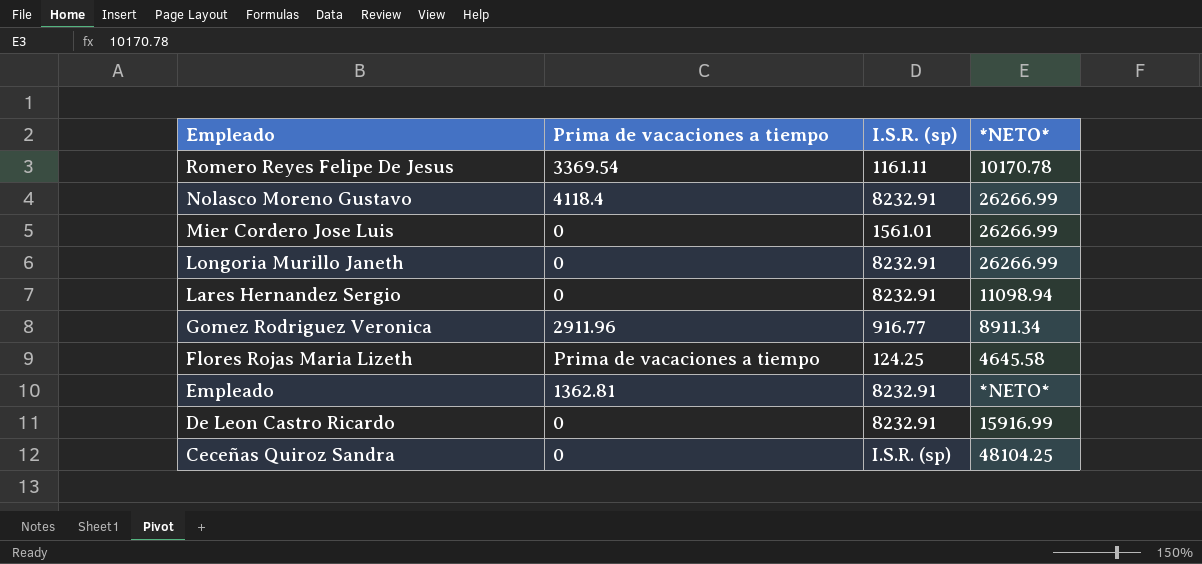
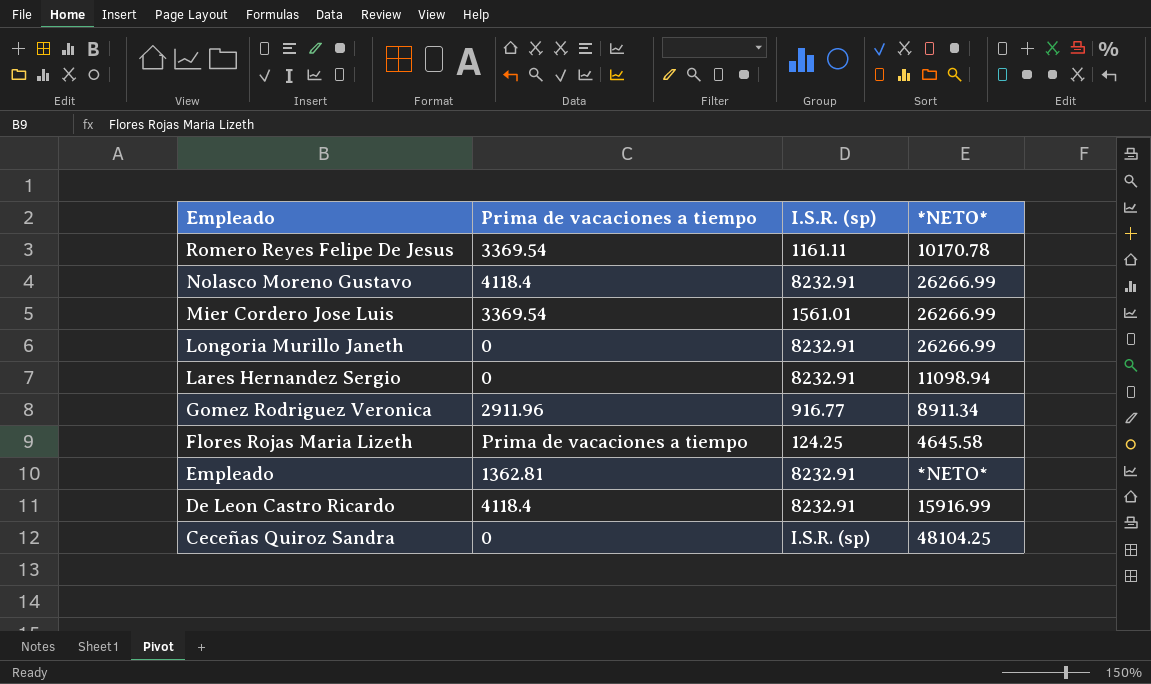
Mier Cordero Jose Luis | Prima de vacaciones a tiempo: 0 -> 3369.54
De Leon Castro Ricardo | Prima de vacaciones a tiempo: 0 -> 4118.4

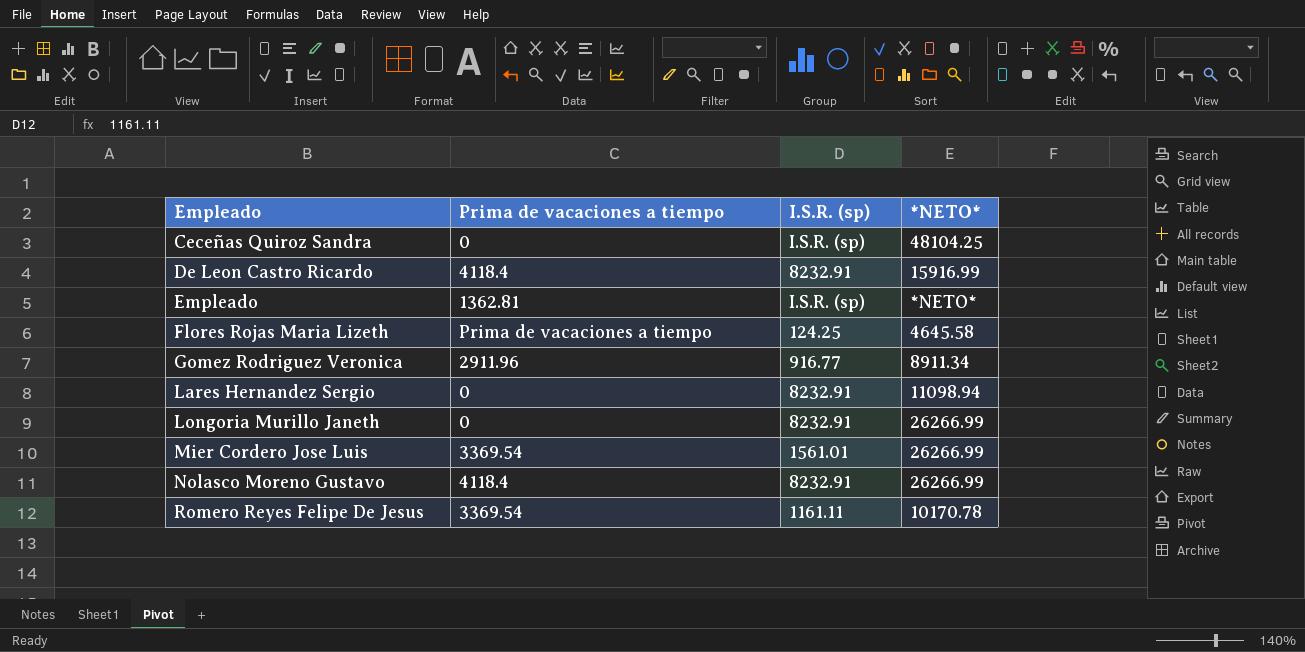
row order: Empleado descending -> Empleado ascending
Empleado | I.S.R. (sp): 8232.91 -> I.S.R. (sp)

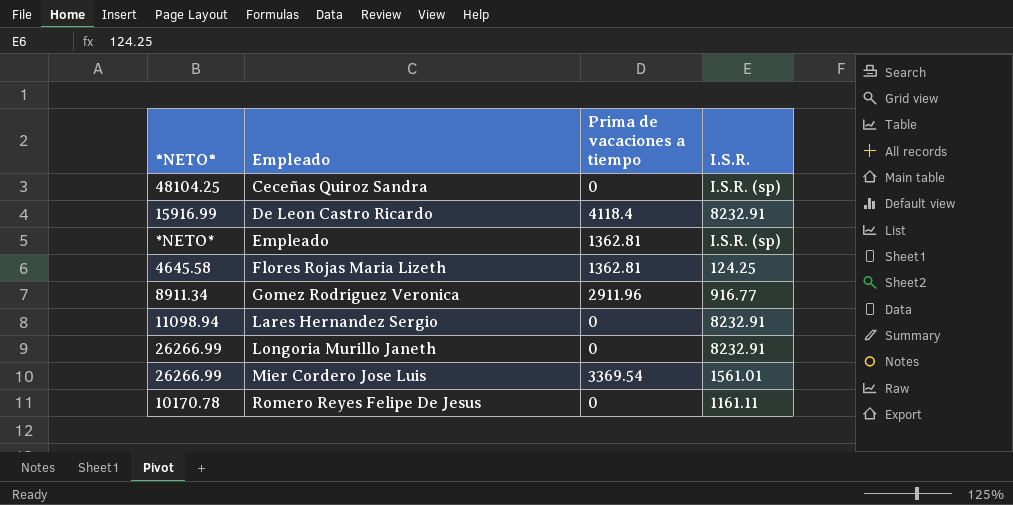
column *NETO* | position: 4 -> 1
column name: I.S.R. (sp) -> I.S.R.
row Nolasco Moreno Gustavo: 4118.4 | 8232.91 | 26266.99 -> none
Flores Rojas Maria Lizeth | Prima de vacaciones a tiempo: Prima de vacaciones a tiempo -> 1362.81
Romero Reyes Felipe De Jesus | Prima de vacaciones a tiempo: 3369.54 -> 0

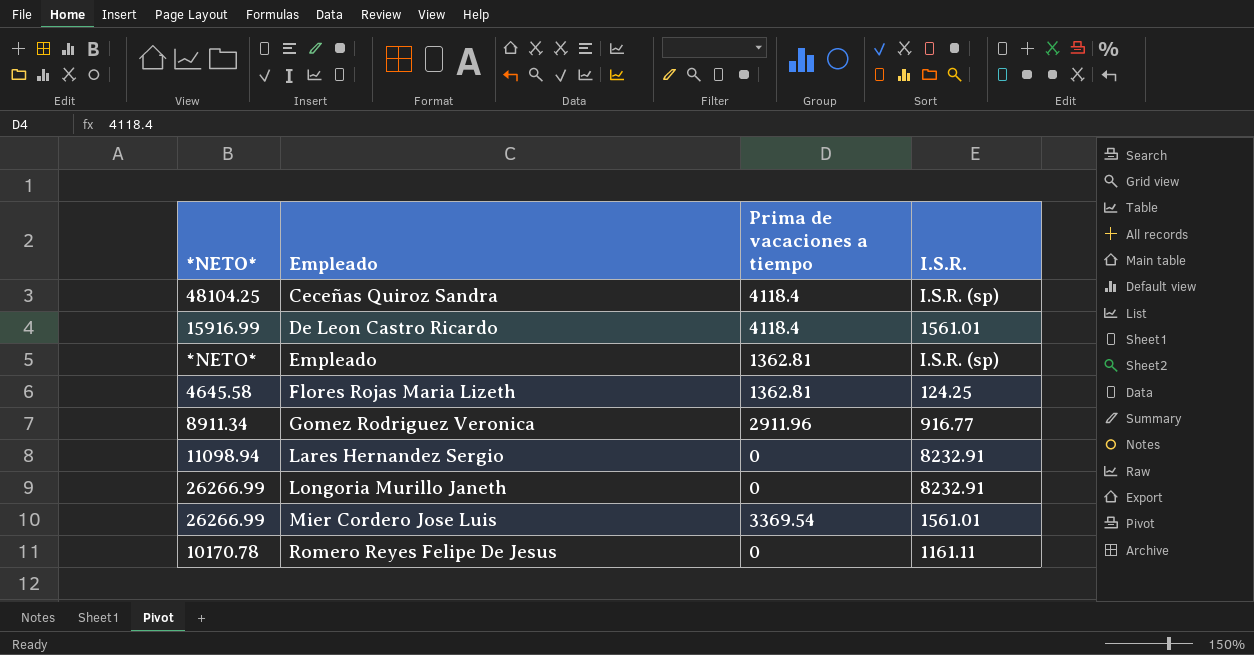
Ceceñas Quiroz Sandra | Prima de vacaciones a tiempo: 0 -> 4118.4
De Leon Castro Ricardo | I.S.R.: 8232.91 -> 1561.01

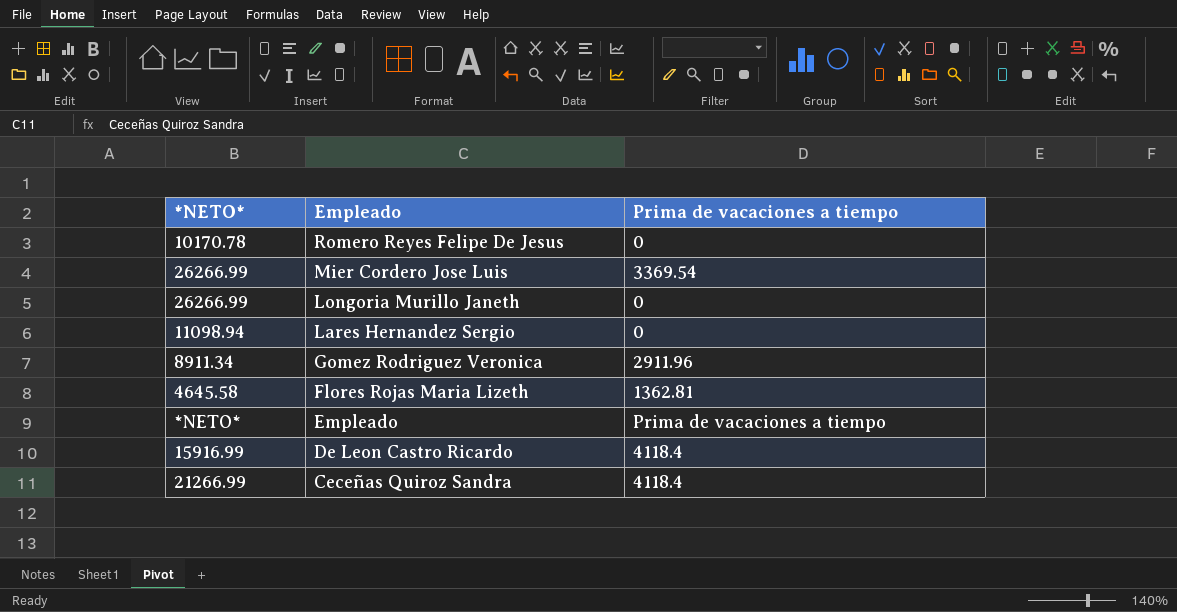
row order: Empleado ascending -> Empleado descending
column I.S.R. | position: 4 -> none
Empleado | Prima de vacaciones a tiempo: 1362.81 -> Prima de vacaciones a tiempo
Ceceñas Quiroz Sandra | *NETO*: 48104.25 -> 21266.99

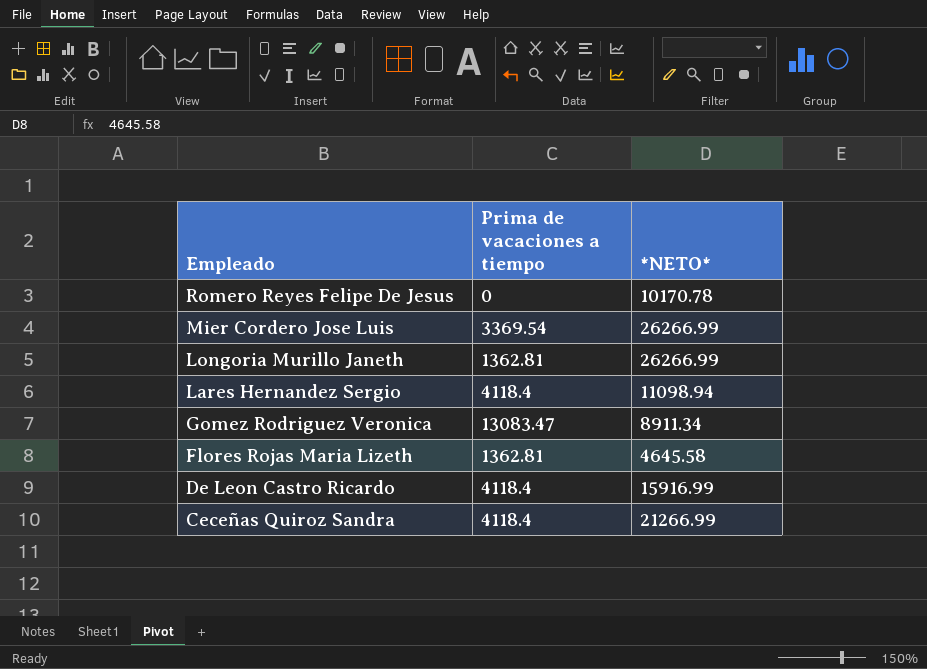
column *NETO* | position: 1 -> 3
row Empleado: *NETO* | Prima de vacaciones a tiempo -> none
Longoria Murillo Janeth | Prima de vacaciones a tiempo: 0 -> 1362.81
Lares Hernandez Sergio | Prima de vacaciones a tiempo: 0 -> 4118.4
Gomez Rodriguez Veronica | Prima de vacaciones a tiempo: 2911.96 -> 13083.47

